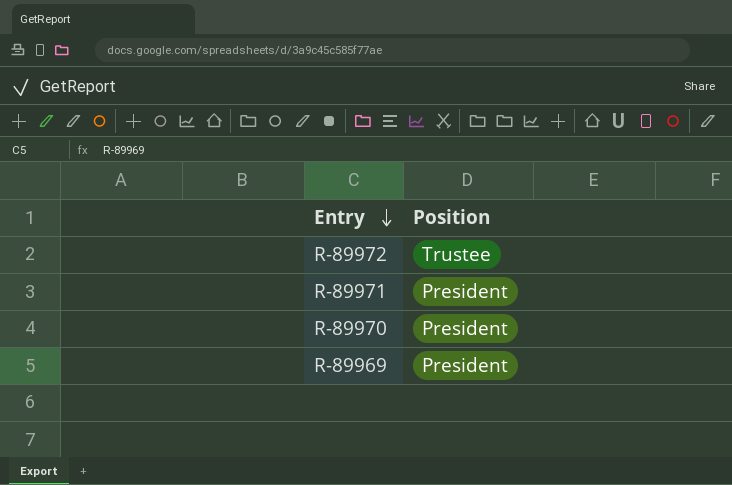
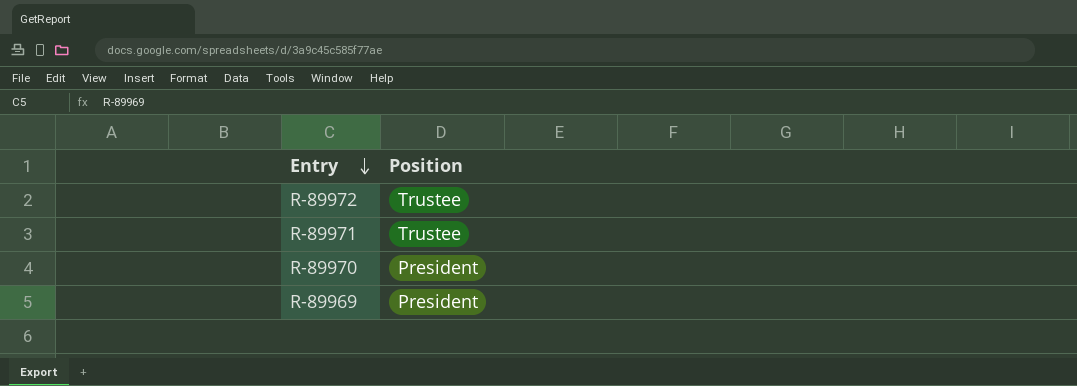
R-89971 | Position: President -> Trustee

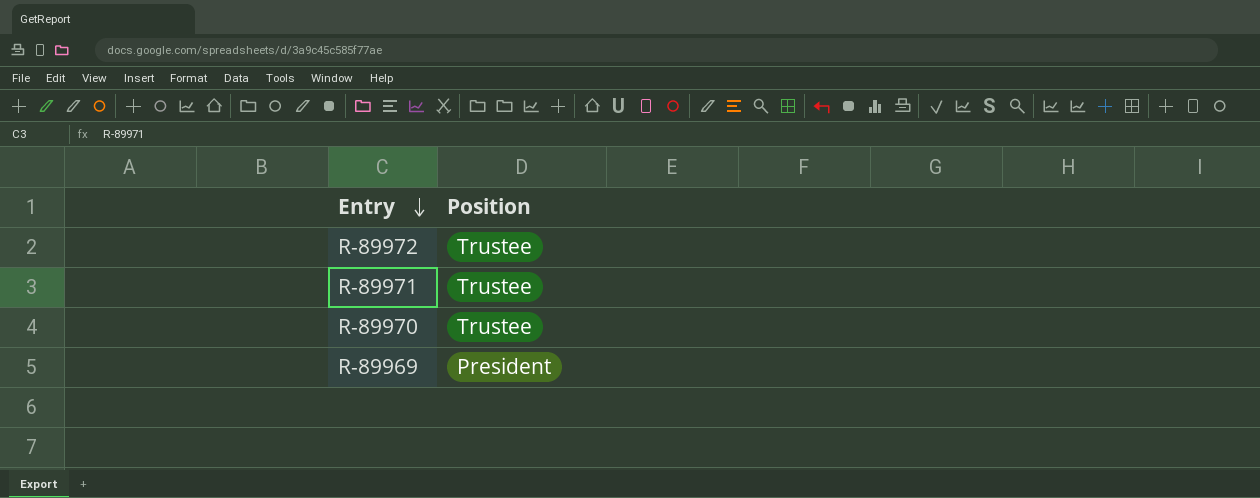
R-89970 | Position: President -> Trustee

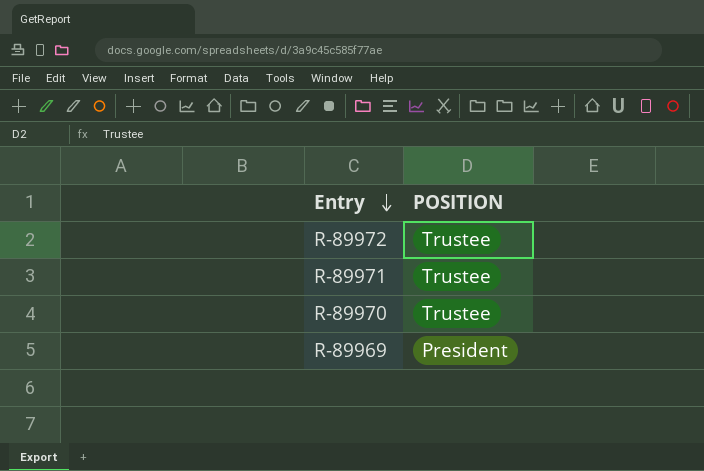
column name: Position -> POSITION

